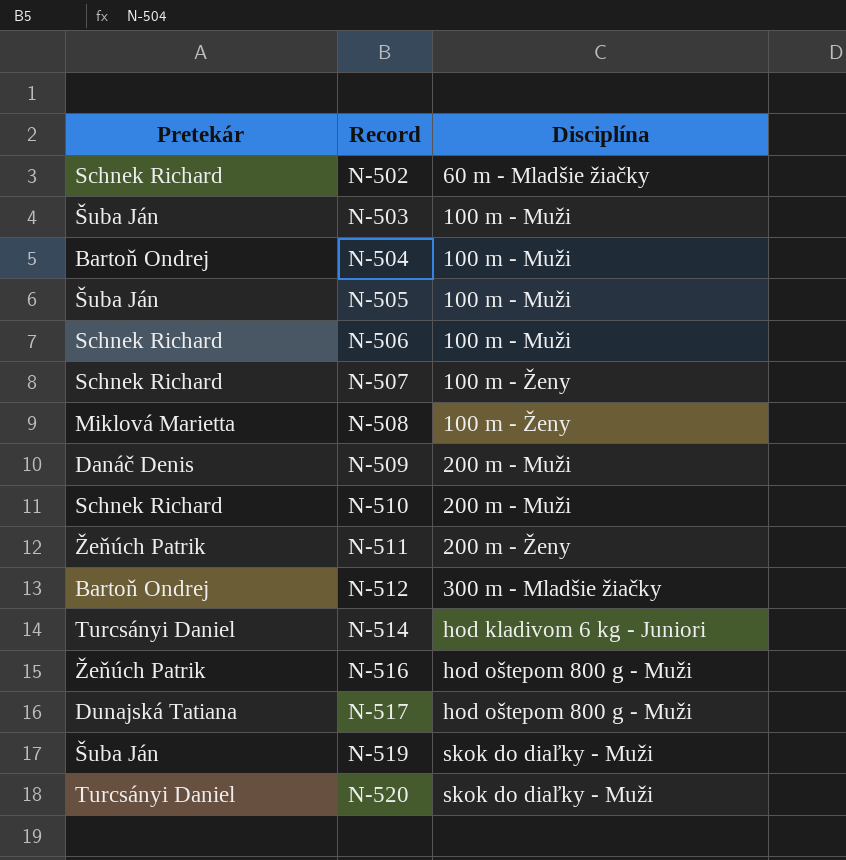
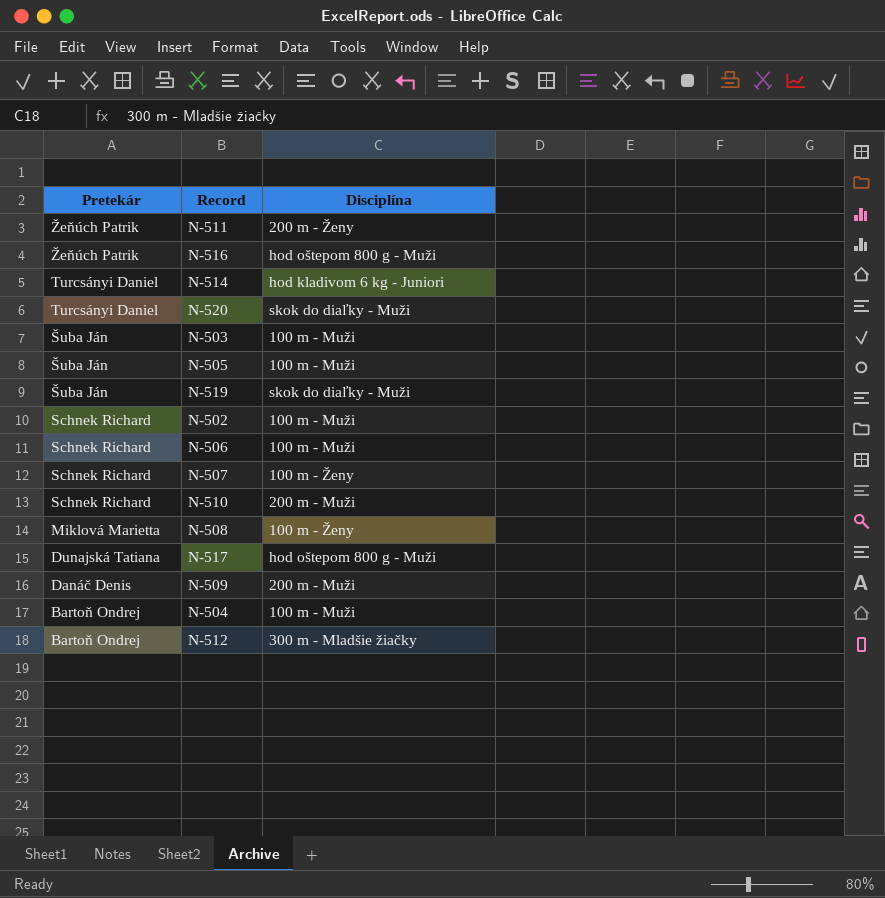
row order: Record ascending -> Pretekár descending
N-502 | Disciplína: 60 m - Mladšie žiačky -> 100 m - Muži

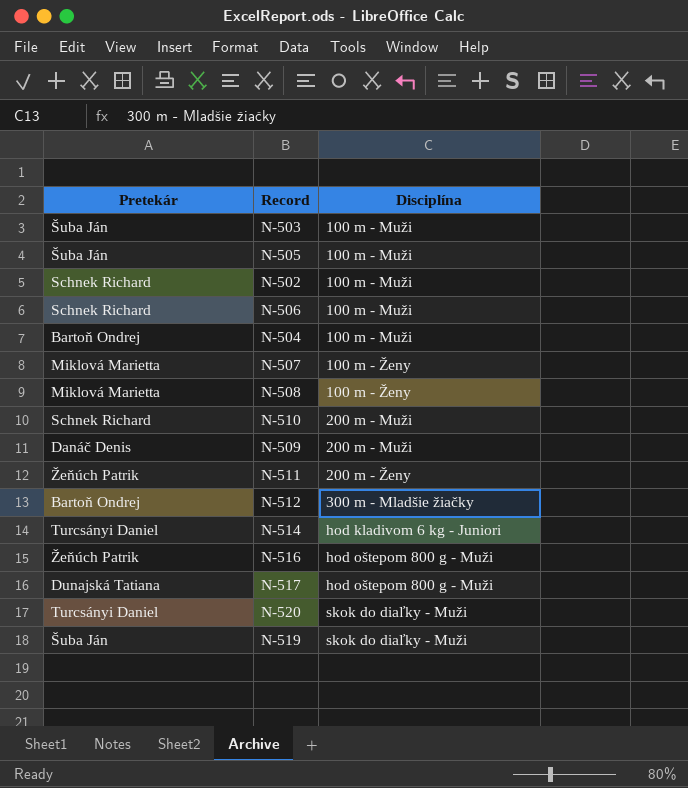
row order: Pretekár descending -> Disciplína ascending
N-507 | Pretekár: Schnek Richard -> Miklová Marietta

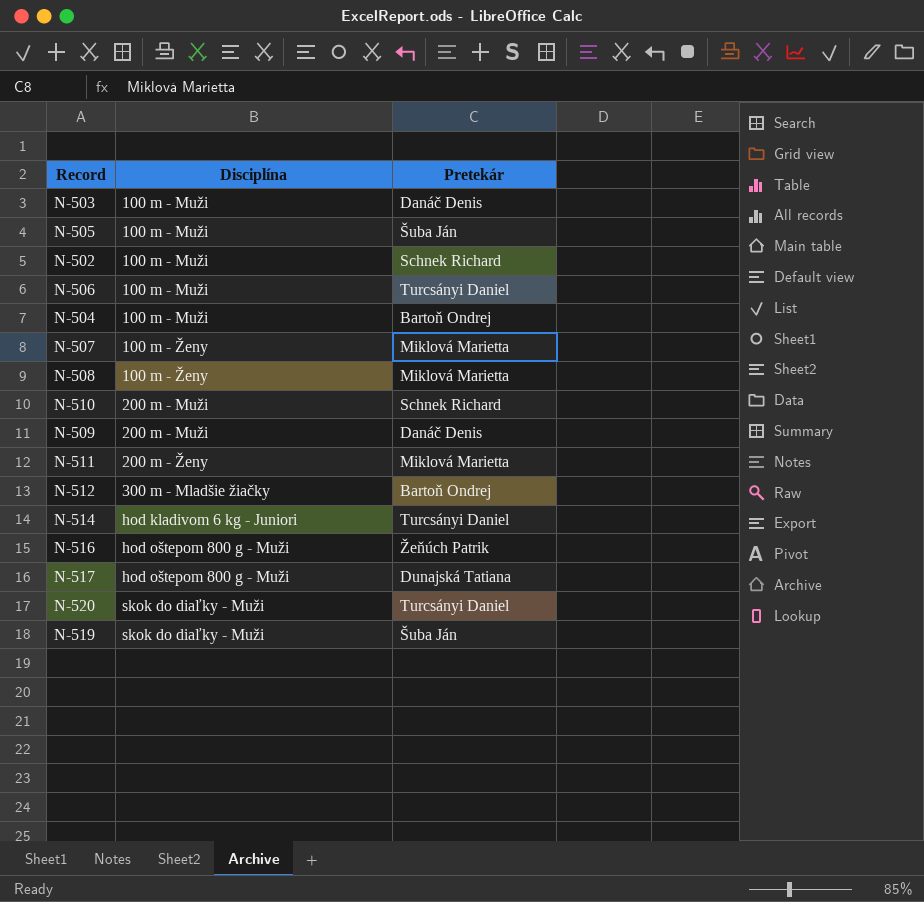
column Pretekár | position: 1 -> 3
N-503 | Pretekár: Šuba Ján -> Danáč Denis
N-506 | Pretekár: Schnek Richard -> Turcsányi Daniel
N-511 | Pretekár: Žeňúch Patrik -> Miklová Marietta

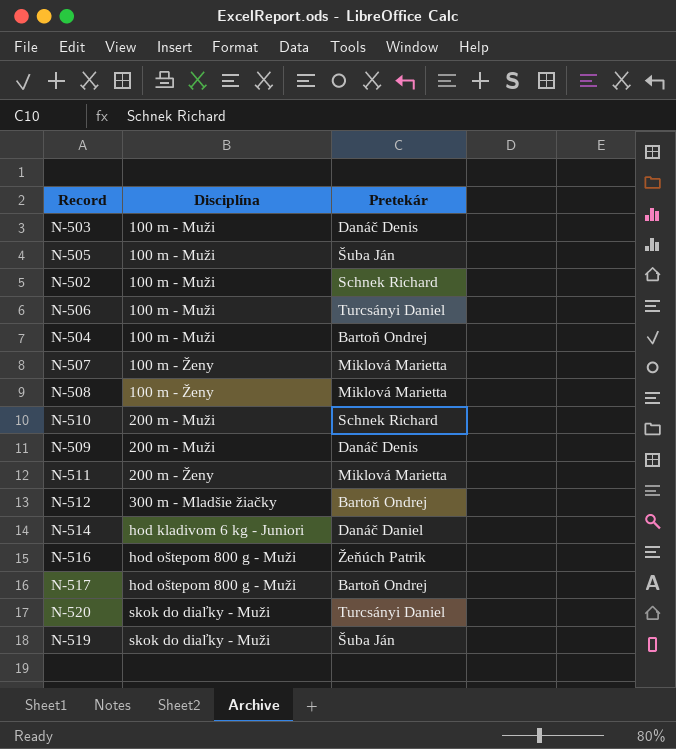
N-514 | Pretekár: Turcsányi Daniel -> Danáč Daniel
N-517 | Pretekár: Dunajská Tatiana -> Bartoň Ondrej

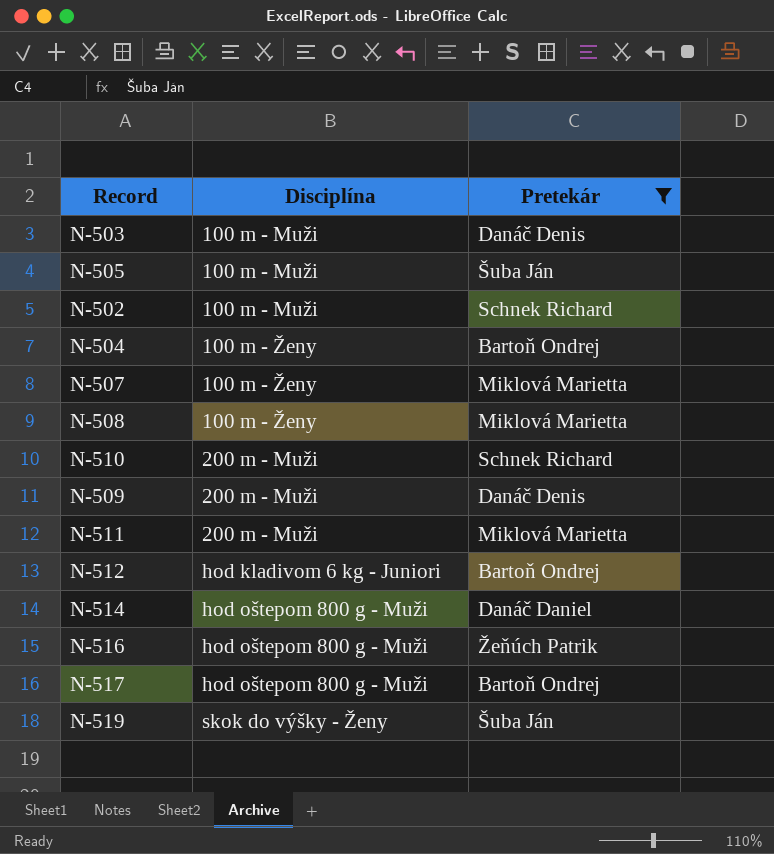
filter: none -> Pretekár != Turcsányi Daniel
N-504 | Disciplína: 100 m - Muži -> 100 m - Ženy
N-511 | Disciplína: 200 m - Ženy -> 200 m - Muži
N-512 | Disciplína: 300 m - Mladšie žiačky -> hod kladivom 6 kg - Juniori
N-514 | Disciplína: hod kladivom 6 kg - Juniori -> hod oštepom 800 g - Muži
N-519 | Disciplína: skok do diaľky - Muži -> skok do výšky - Ženy

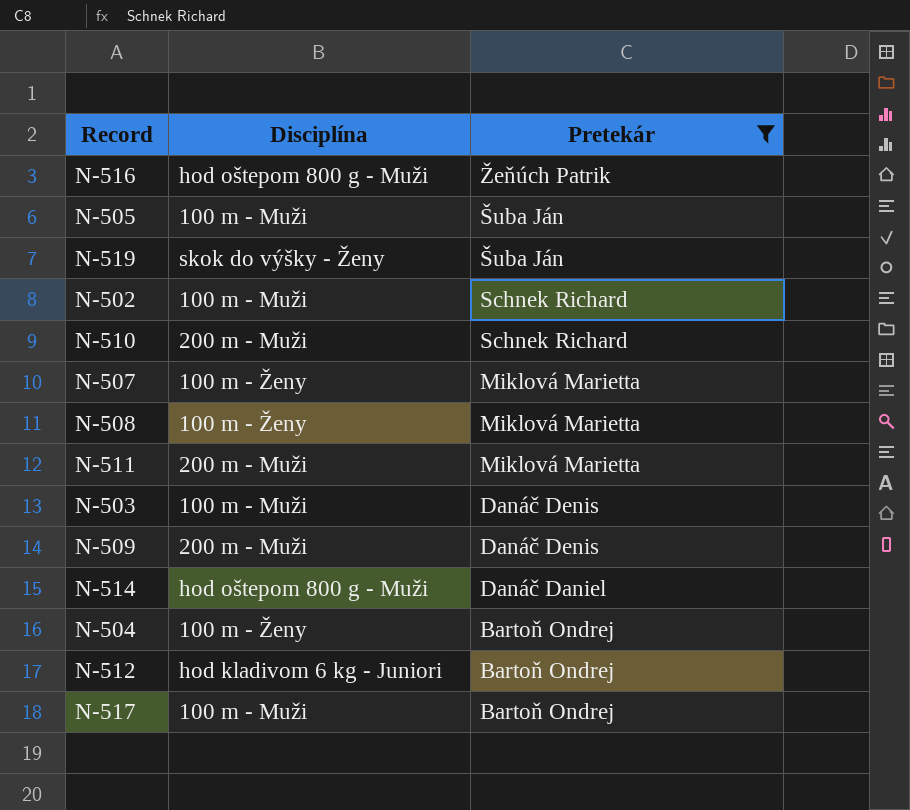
row order: Disciplína ascending -> Pretekár descending
N-517 | Disciplína: hod oštepom 800 g - Muži -> 100 m - Muži

